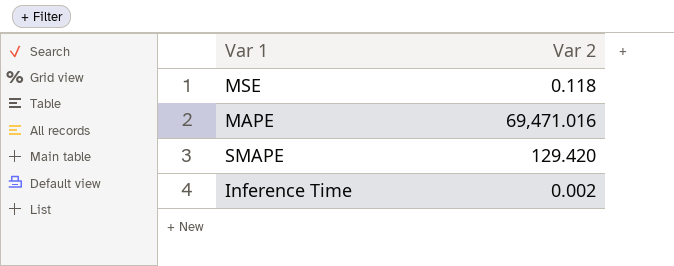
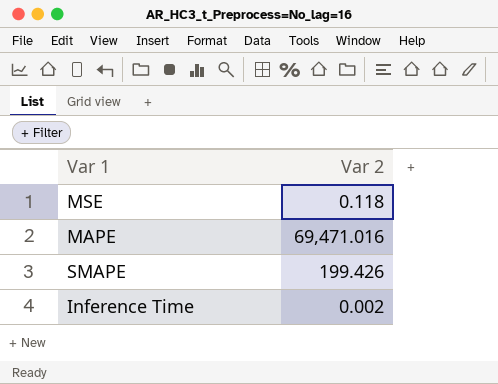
SMAPE | Var 2: 129.420 -> 199.426

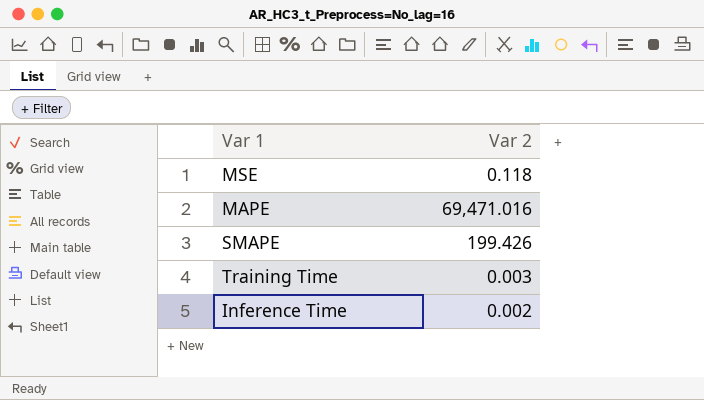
row Training Time: none -> 0.003

